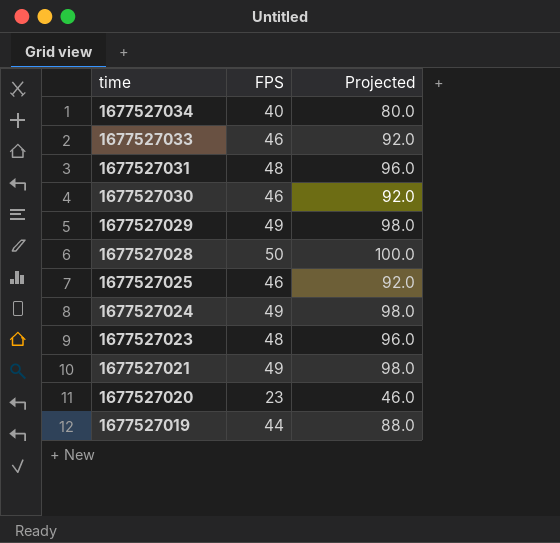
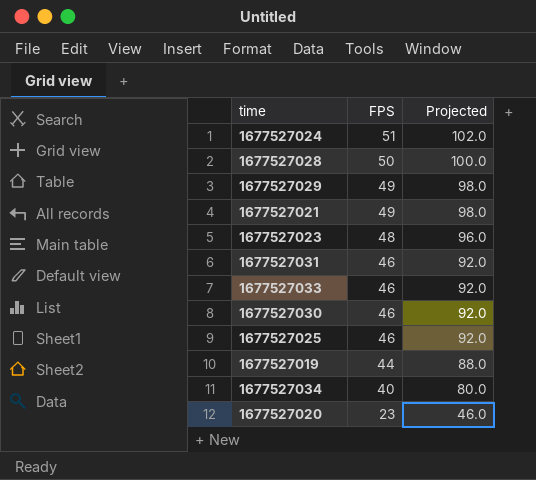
row order: time descending -> FPS descending
1677527024 | FPS: 49 -> 51
1677527024 | Projected: 98.0 -> 102.0
1677527031 | FPS: 48 -> 46
1677527031 | Projected: 96.0 -> 92.0

